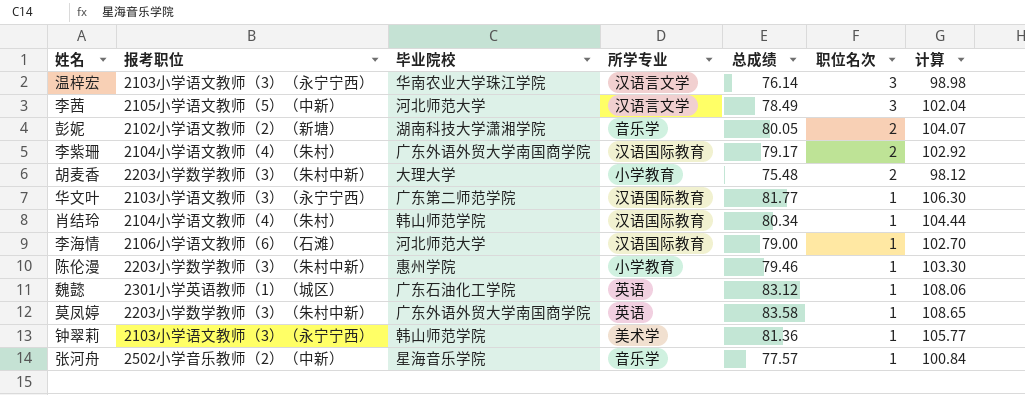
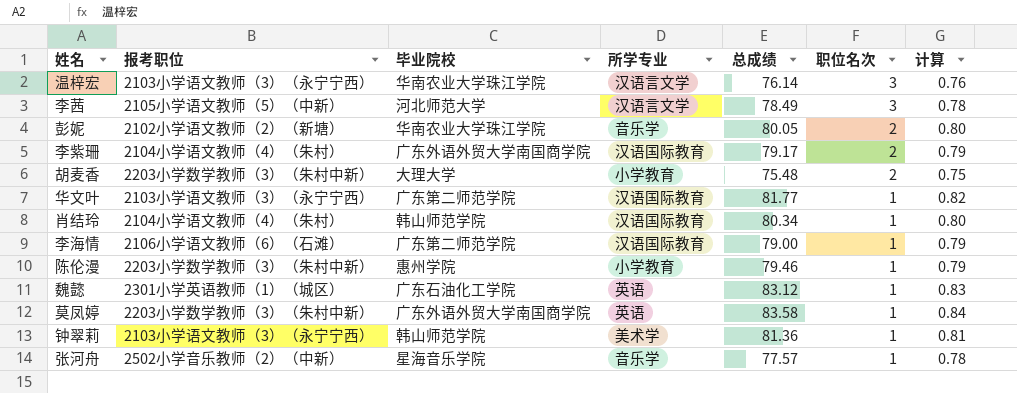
column 计算 | formula: [总成绩] * 1.3 -> [总成绩] * 0.01
彭妮 | 毕业院校: 湖南科技大学潇湘学院 -> 华南农业大学珠江学院
李海情 | 毕业院校: 河北师范大学 -> 广东第二师范学院

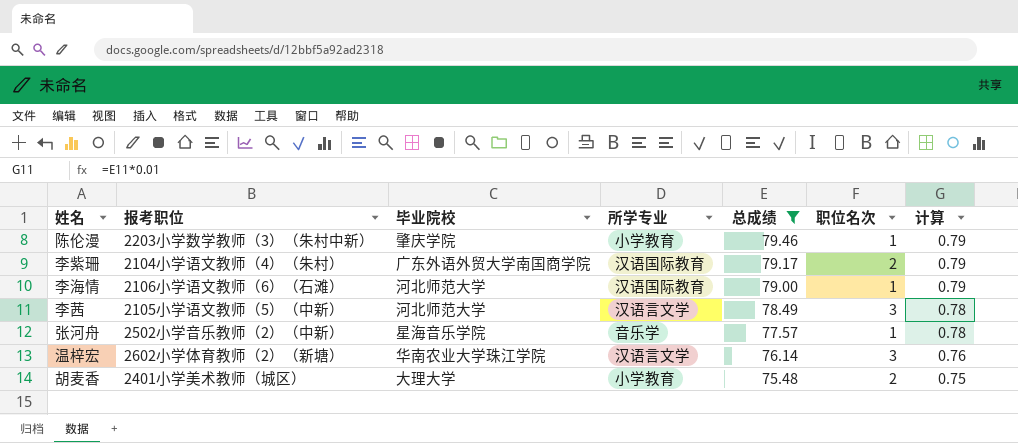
filter: none -> 总成绩 <= 79.46
row order: 职位名次 descending -> 总成绩 descending
陈伦漫 | 毕业院校: 惠州学院 -> 肇庆学院
李海情 | 毕业院校: 广东第二师范学院 -> 河北师范大学
温梓宏 | 报考职位: 2103小学语文教师（3）（永宁宁西） -> 2602小学体育教师（2）（新塘）
胡麦香 | 报考职位: 2203小学数学教师（3）（朱村中新） -> 2401小学美术教师（城区）

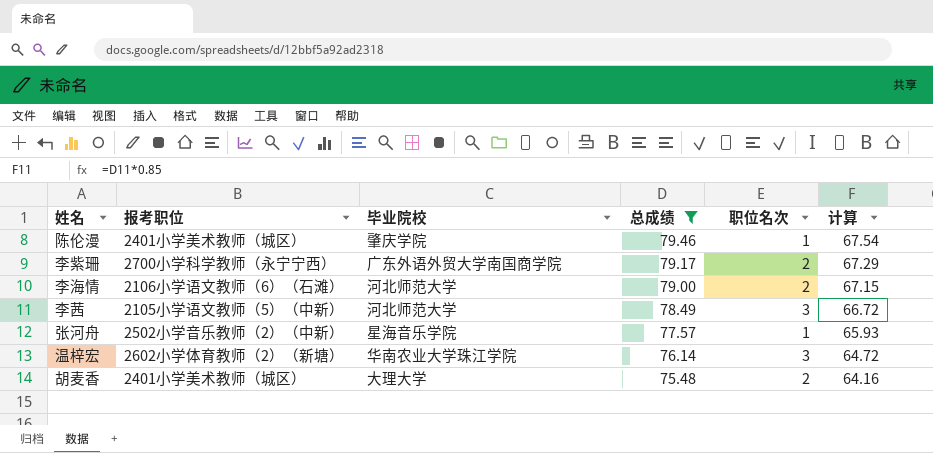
column 所学专业 | position: 4 -> none
column 计算 | formula: [总成绩] * 0.01 -> [总成绩] * 0.85
陈伦漫 | 报考职位: 2203小学数学教师（3）（朱村中新） -> 2401小学美术教师（城区）
李紫珊 | 报考职位: 2104小学语文教师（4）（朱村） -> 2700小学科学教师（永宁宁西）
李海情 | 职位名次: 1 -> 2

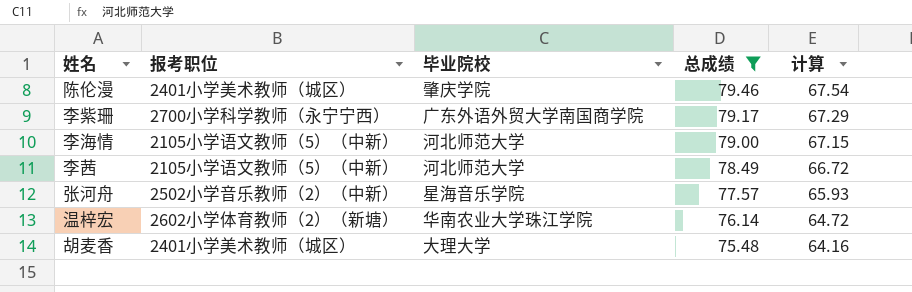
column 职位名次 | position: 5 -> none
李海情 | 报考职位: 2106小学语文教师（6）（石滩） -> 2105小学语文教师（5）（中新）

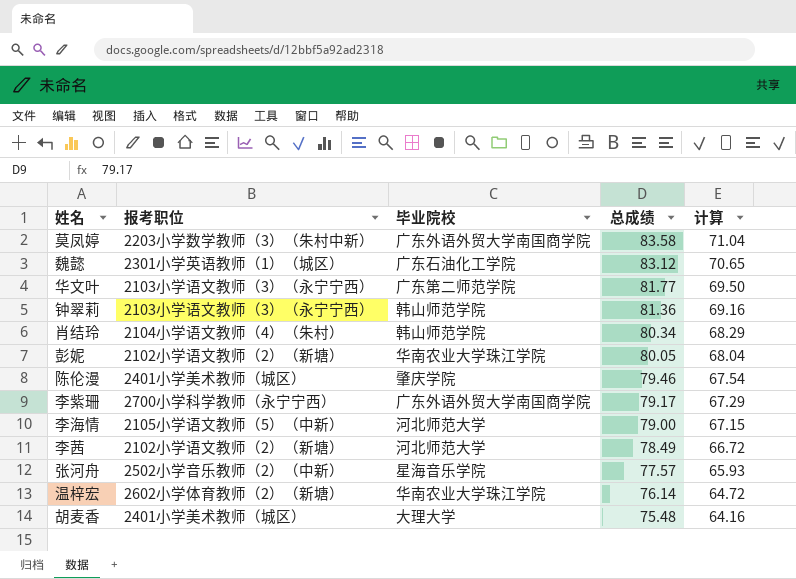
filter: 总成绩 <= 79.46 -> none
李茜 | 报考职位: 2105小学语文教师（5）（中新） -> 2102小学语文教师（2）（新塘）

